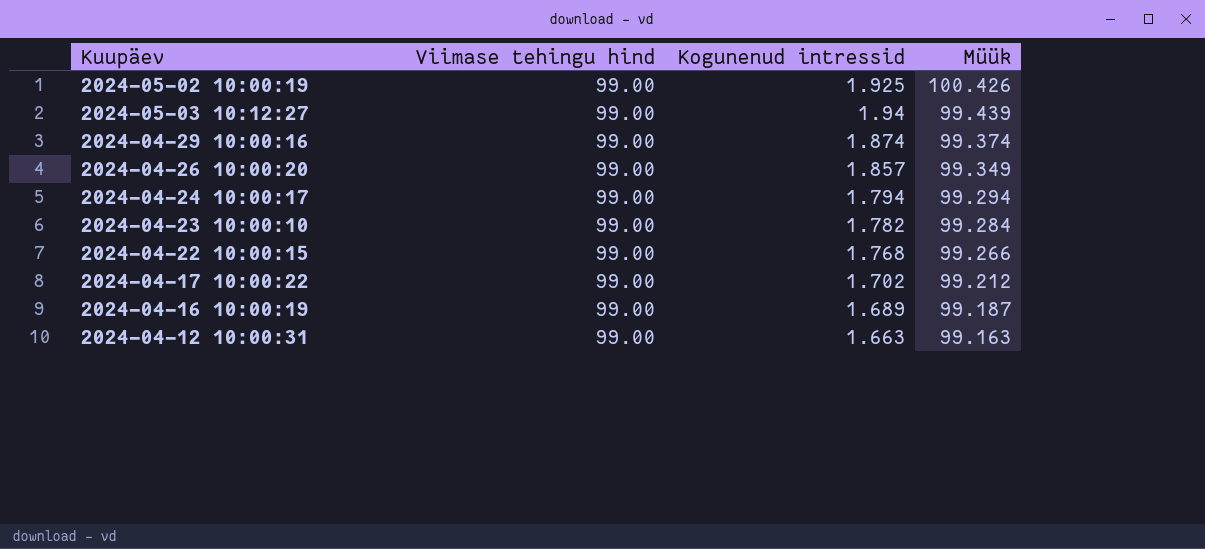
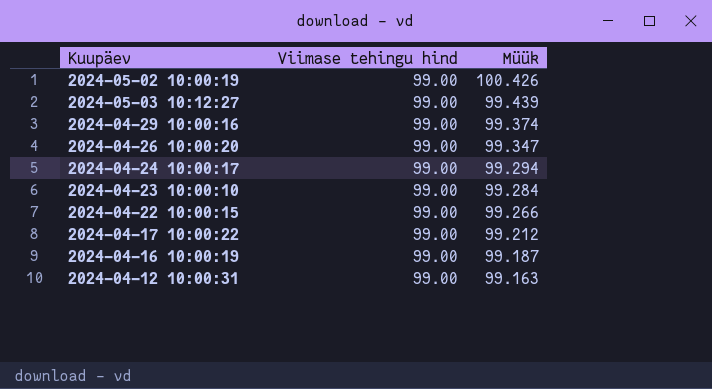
column Kogunenud intressid | position: 3 -> none
2024-04-26 10:00:20 | Müük: 99.349 -> 99.347

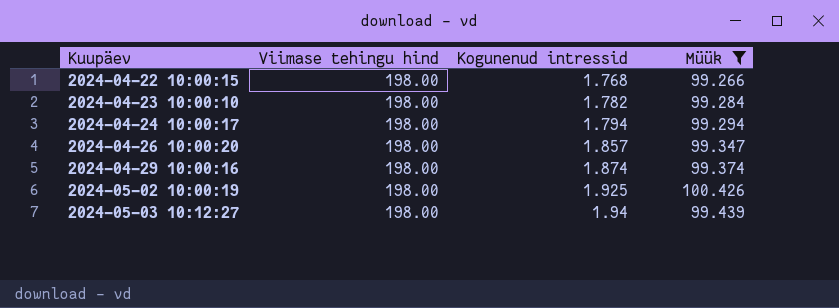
filter: none -> Müük >= 99.266
row order: Müük descending -> Kuupäev ascending
column Kogunenud intressid | position: none -> 3
2024-04-22 10:00:15 | Viimase tehingu hind: 99.00 -> 198.00
2024-04-23 10:00:10 | Viimase tehingu hind: 99.00 -> 198.00
2024-04-24 10:00:17 | Viimase tehingu hind: 99.00 -> 198.00
2024-04-26 10:00:20 | Viimase tehingu hind: 99.00 -> 198.00
2024-04-29 10:00:16 | Viimase tehingu hind: 99.00 -> 198.00
2024-05-02 10:00:19 | Viimase tehingu hind: 99.00 -> 198.00
2024-05-03 10:12:27 | Viimase tehingu hind: 99.00 -> 198.00

